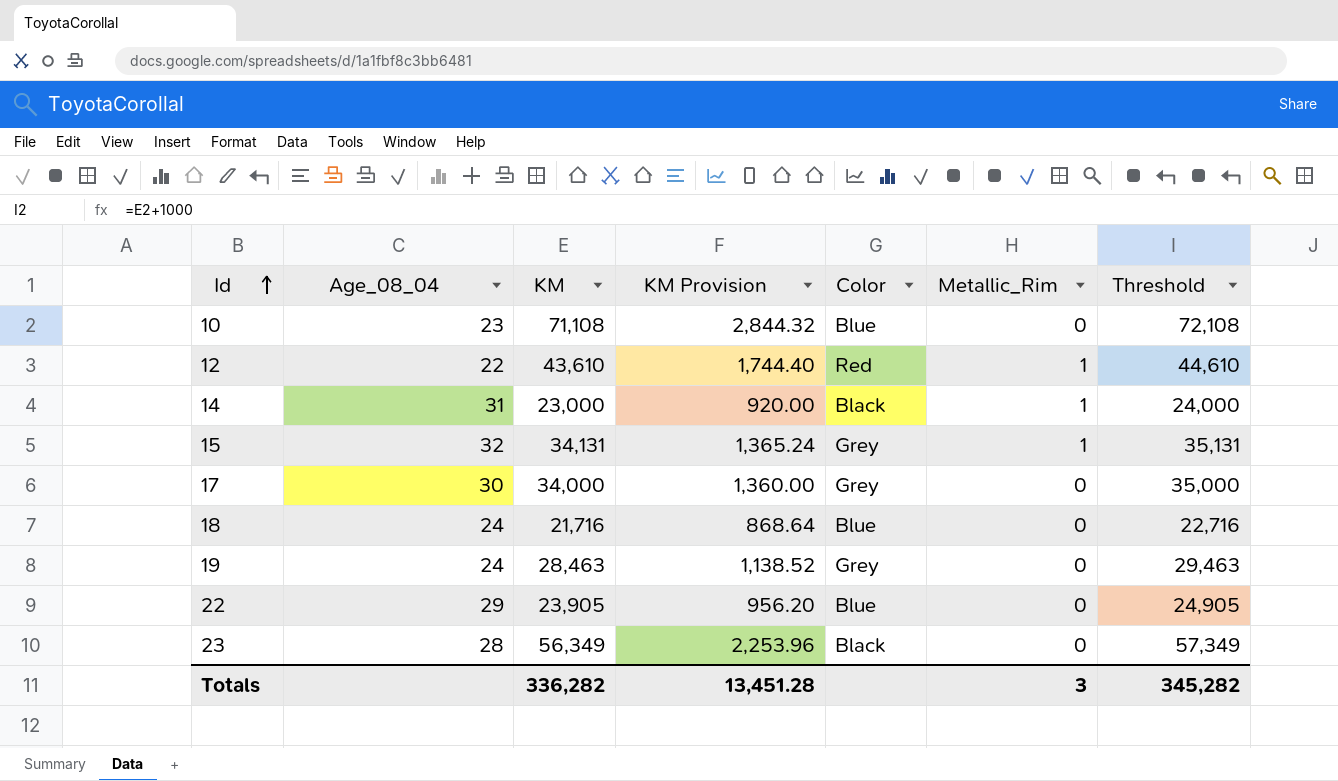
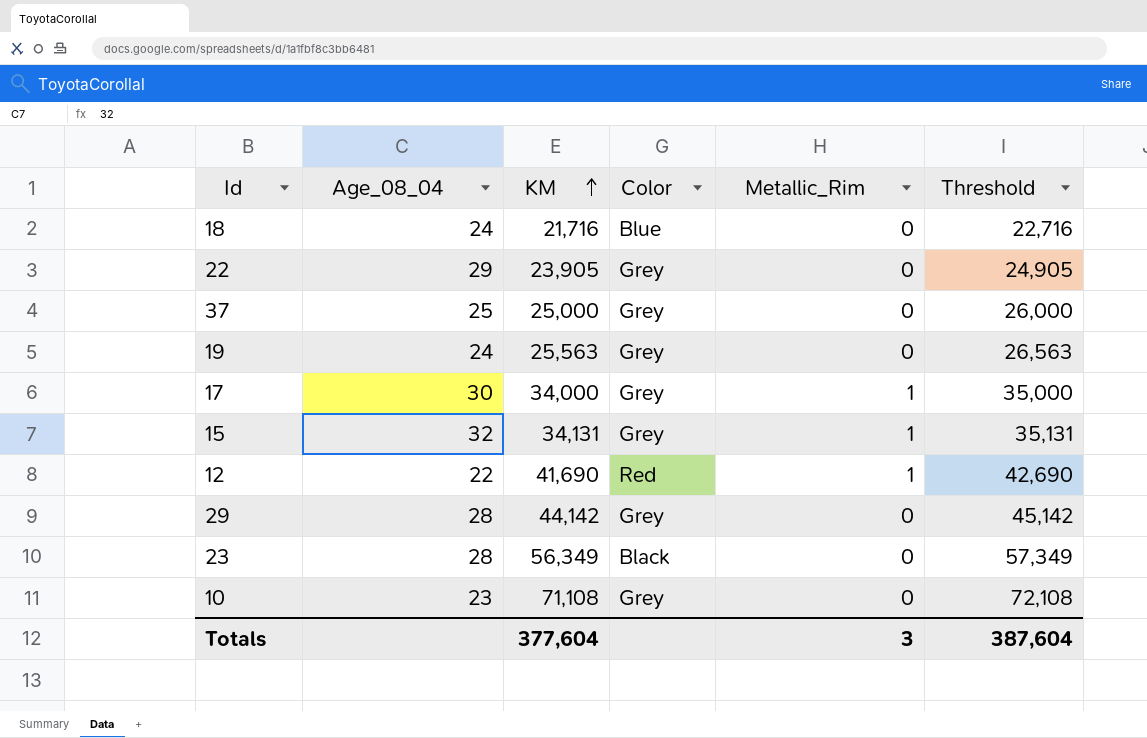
row order: Id ascending -> KM ascending
column KM Provision | formula: [KM] * 0.04 -> none
row 14: 31 | 23,000 | 920.00 | Black | 1 | 24,000 -> none
22 | Color: Blue -> Grey
row 37: none -> 25 | 25,000 | Grey | 0 | 26,000
19 | KM: 28,463 -> 25,563
19 | Threshold: 29,463 -> 26,563
17 | Metallic_Rim: 0 -> 1
12 | KM: 43,610 -> 41,690
12 | Threshold: 44,610 -> 42,690
row 29: none -> 28 | 44,142 | Grey | 0 | 45,142
10 | Color: Blue -> Grey
Totals | KM: 336,282 -> 377,604
Totals | Threshold: 345,282 -> 387,604

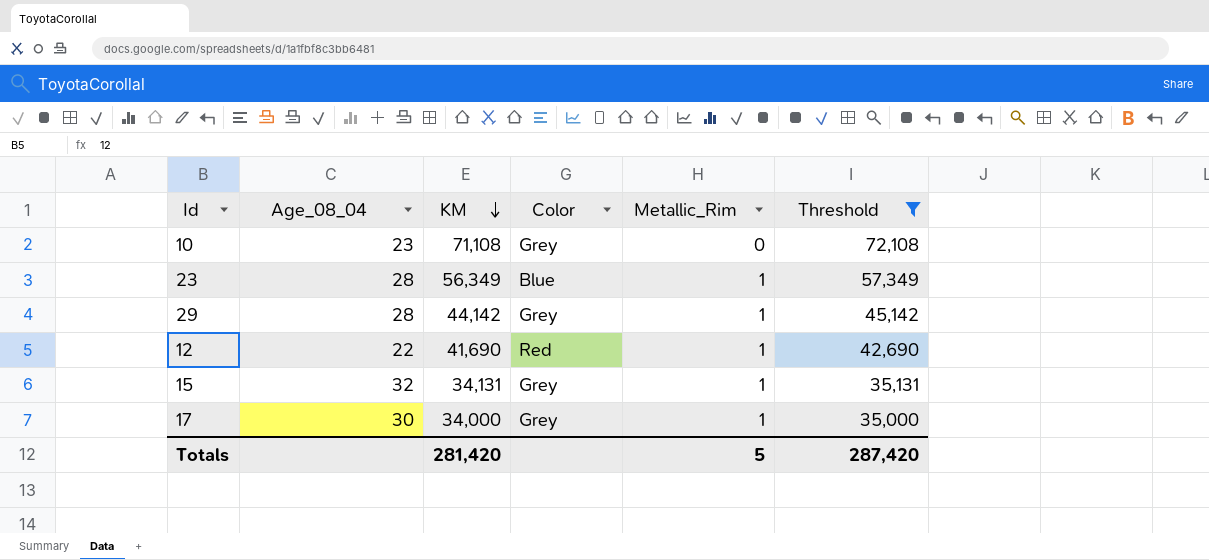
filter: none -> Threshold >= 35,000
row order: KM ascending -> KM descending
23 | Color: Black -> Blue
23 | Metallic_Rim: 0 -> 1
29 | Metallic_Rim: 0 -> 1
Totals | KM: 377,604 -> 281,420
Totals | Metallic_Rim: 3 -> 5
Totals | Threshold: 387,604 -> 287,420

